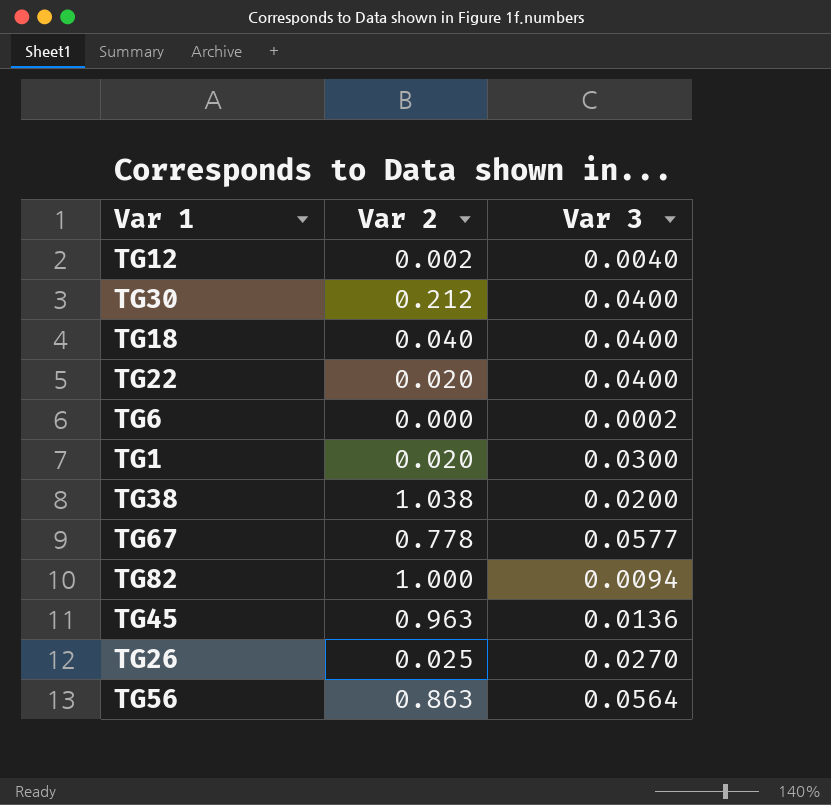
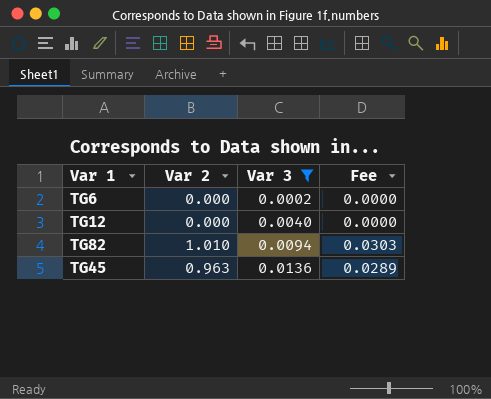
filter: none -> Var 3 <= 0.0136
row order: none -> Var 3 ascending
column Fee | formula: none -> [Var 2] * 0.03
TG12 | Var 2: 0.002 -> 0.000
TG82 | Var 2: 1.000 -> 1.010

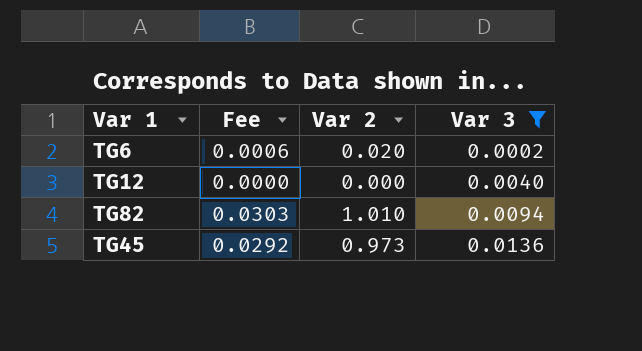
column Fee | position: 4 -> 2
TG6 | Fee: 0.0000 -> 0.0006
TG6 | Var 2: 0.000 -> 0.020
TG45 | Fee: 0.0289 -> 0.0292
TG45 | Var 2: 0.963 -> 0.973

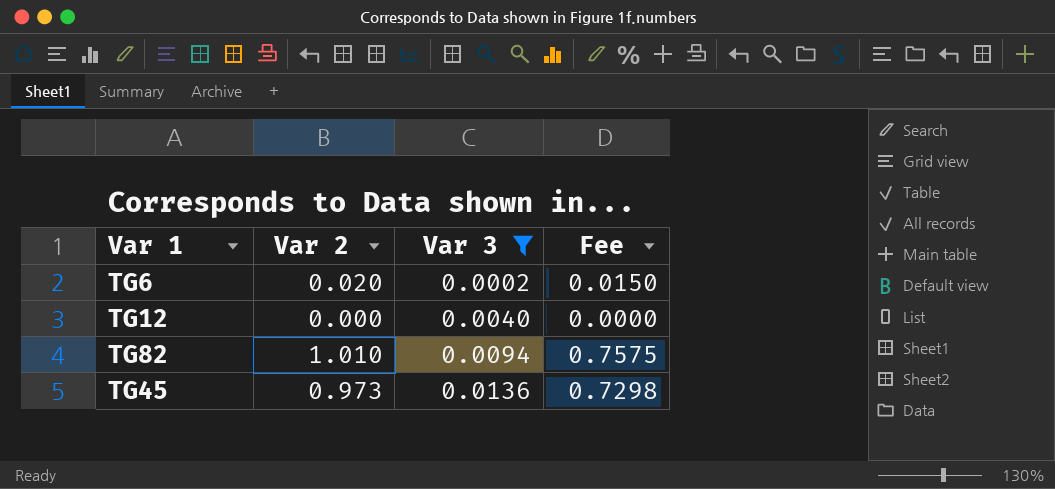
column Fee | formula: [Var 2] * 0.03 -> [Var 2] * 0.75
column Fee | position: 2 -> 4

